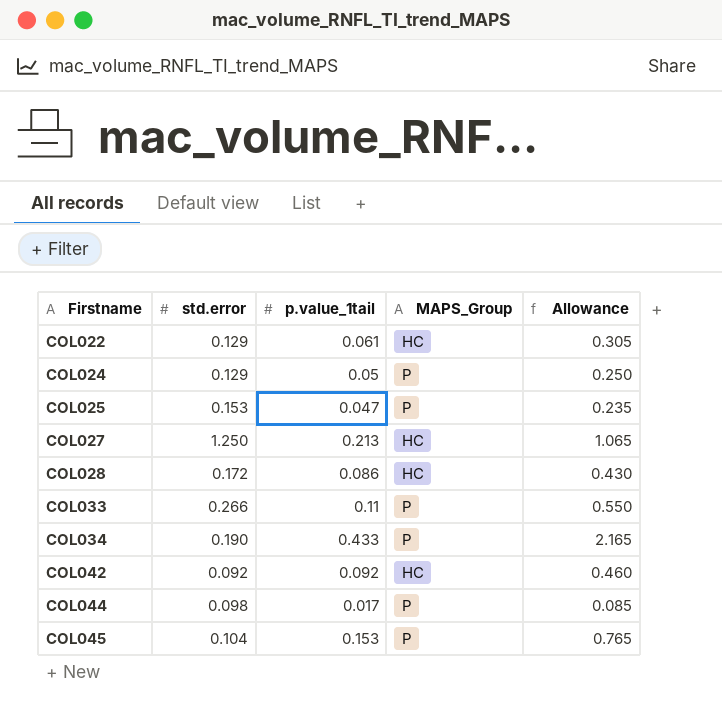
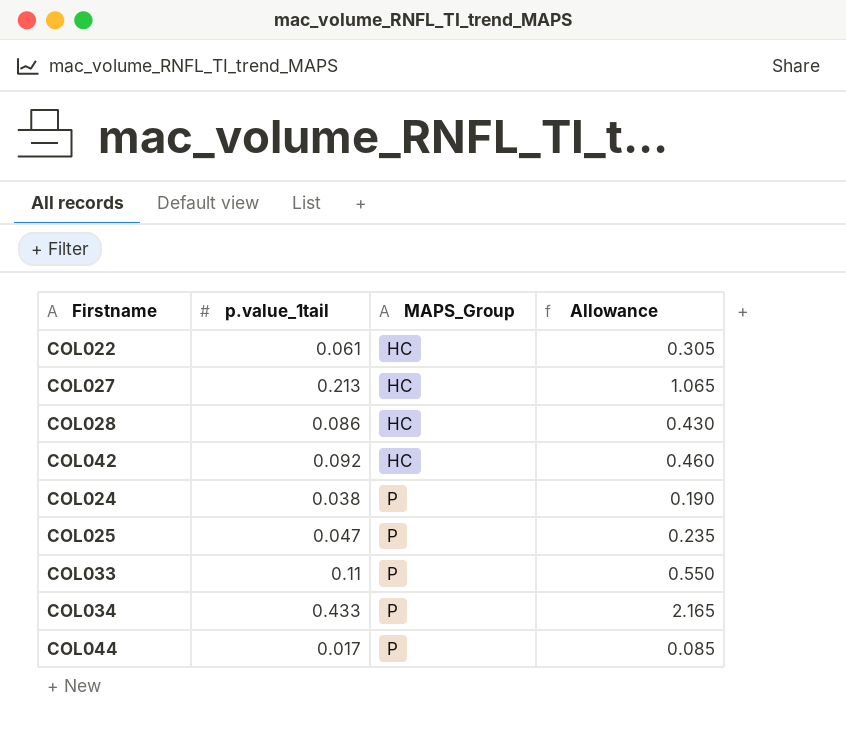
row order: Firstname ascending -> MAPS_Group ascending
column std.error | position: 2 -> none
row COL045: 0.104 | 0.153 | P | 0.765 -> none
COL024 | p.value_1tail: 0.05 -> 0.038
COL024 | Allowance: 0.250 -> 0.190

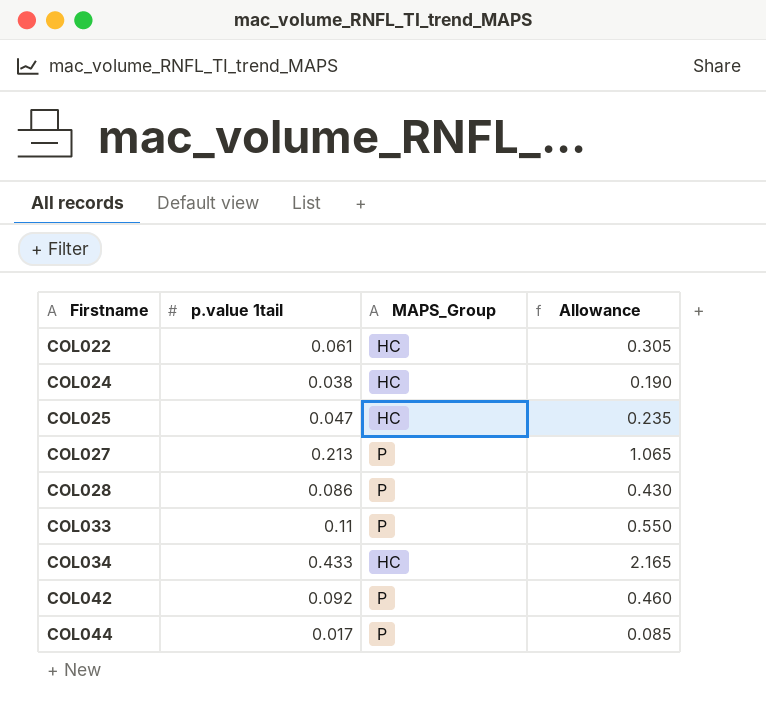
row order: MAPS_Group ascending -> Firstname ascending
column name: p.value_1tail -> p.value 1tail
COL024 | MAPS_Group: P -> HC
COL025 | MAPS_Group: P -> HC
COL027 | MAPS_Group: HC -> P
COL028 | MAPS_Group: HC -> P
COL034 | MAPS_Group: P -> HC
COL042 | MAPS_Group: HC -> P

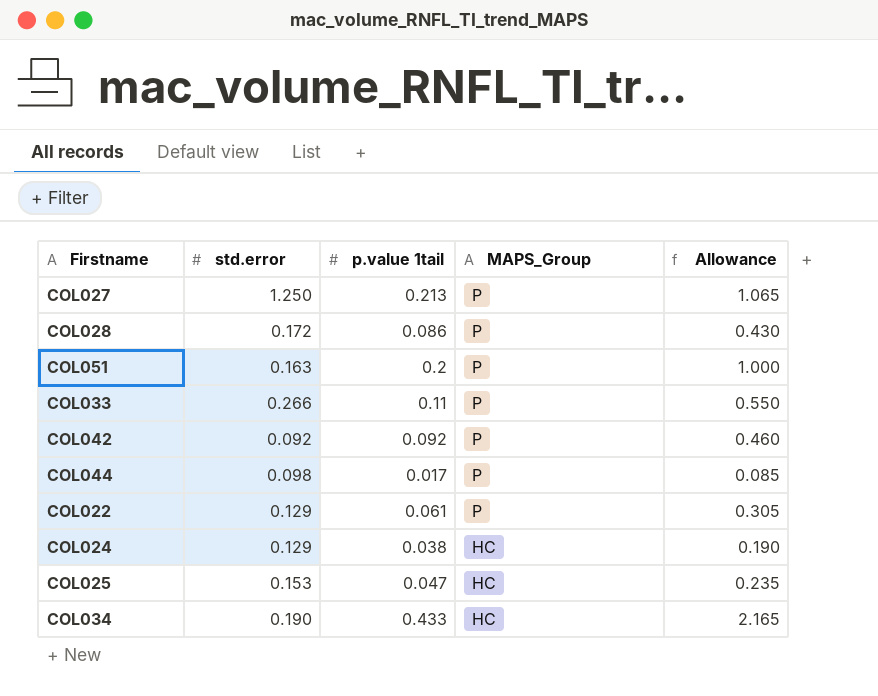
row order: Firstname ascending -> MAPS_Group descending
column std.error | position: none -> 2
row COL051: none -> 0.163 | 0.2 | P | 1.000
COL022 | MAPS_Group: HC -> P

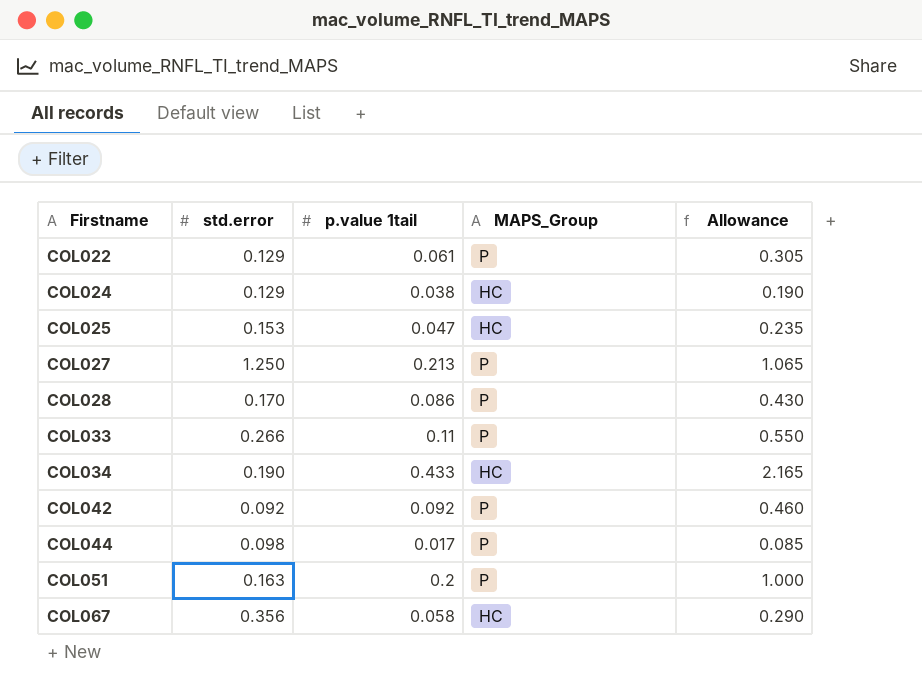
row order: MAPS_Group descending -> Firstname ascending
COL028 | std.error: 0.172 -> 0.170
row COL067: none -> 0.356 | 0.058 | HC | 0.290

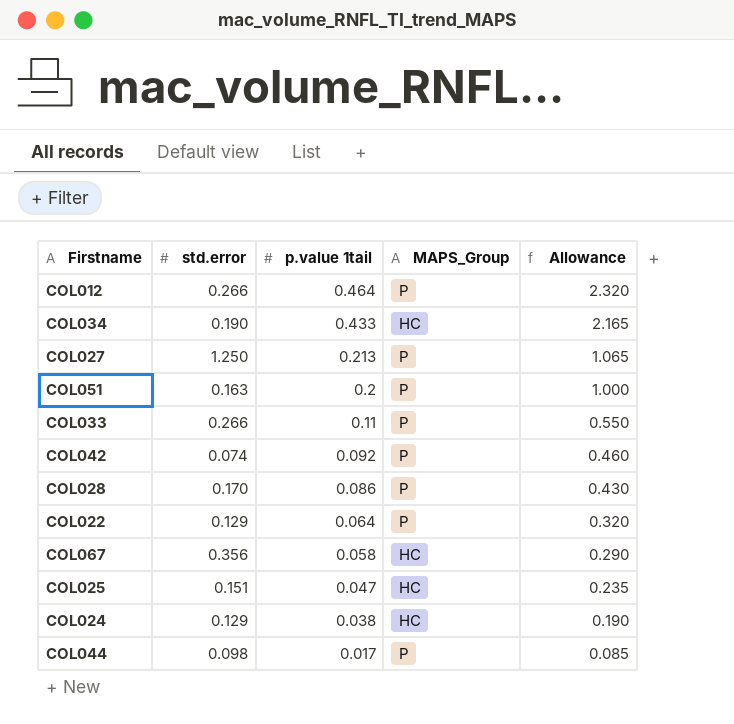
row order: Firstname ascending -> p.value 1tail descending
row COL012: none -> 0.266 | 0.464 | P | 2.320
COL042 | std.error: 0.092 -> 0.074
COL022 | p.value 1tail: 0.061 -> 0.064
COL022 | Allowance: 0.305 -> 0.320
COL025 | std.error: 0.153 -> 0.151

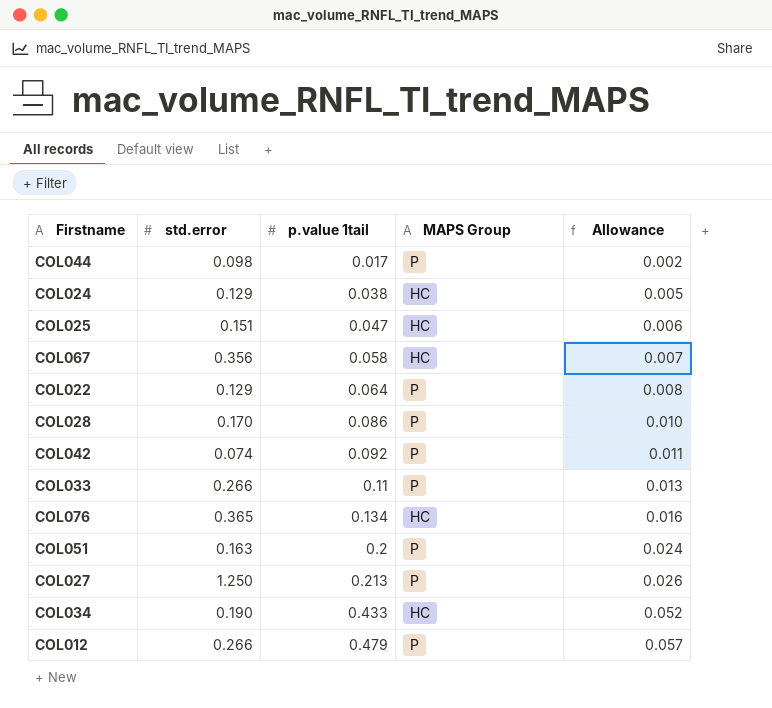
row order: p.value 1tail descending -> p.value 1tail ascending
column name: MAPS_Group -> MAPS Group
column Allowance | formula: [p.value 1tail] * 5 -> [p.value 1tail] * 0.12
row COL076: none -> 0.365 | 0.134 | HC | 0.016
COL012 | p.value 1tail: 0.464 -> 0.479

